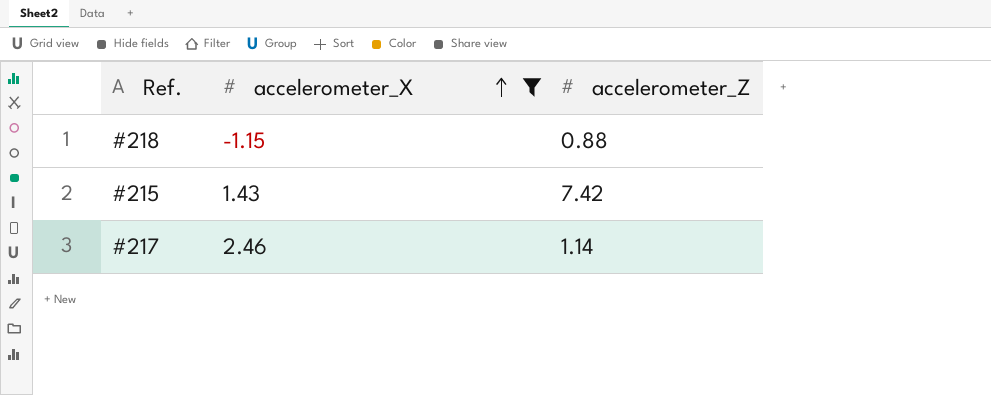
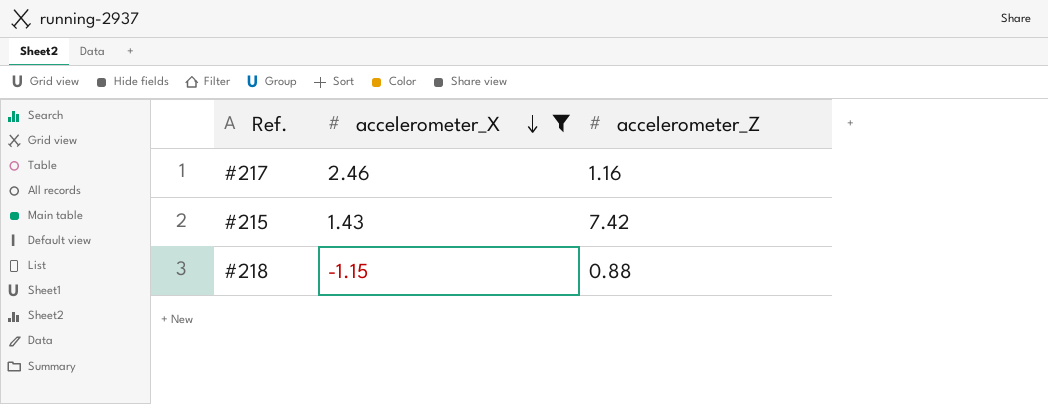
row order: accelerometer_X ascending -> accelerometer_X descending
#217 | accelerometer_Z: 1.14 -> 1.16

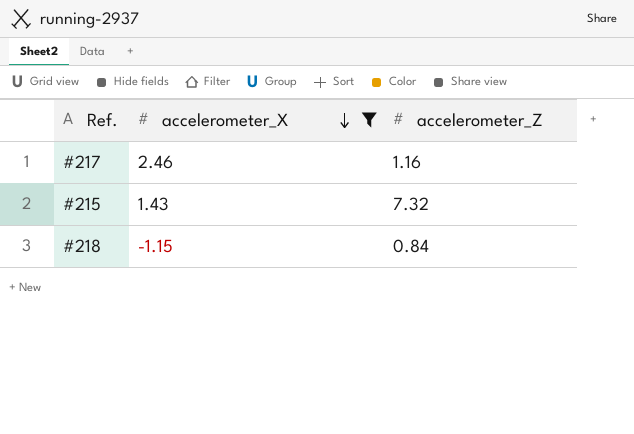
#215 | accelerometer_Z: 7.42 -> 7.32
#218 | accelerometer_Z: 0.88 -> 0.84

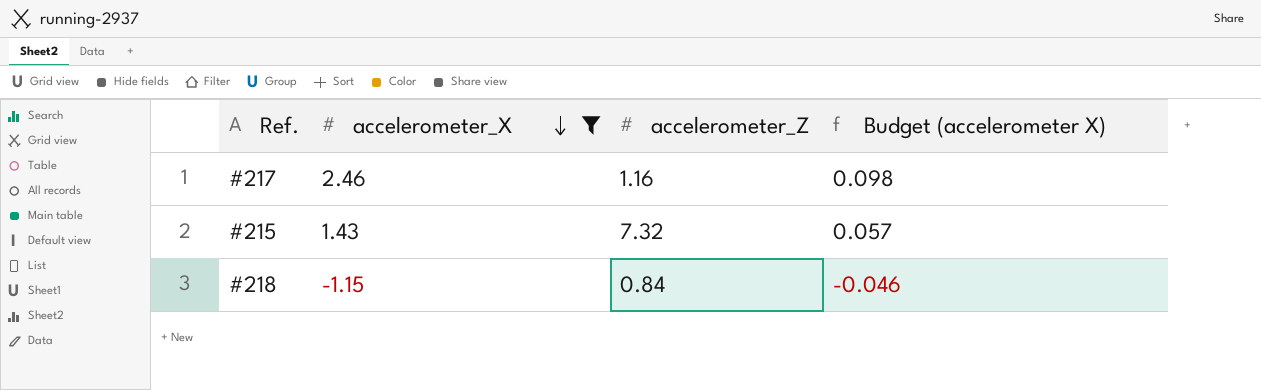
column Budget (accelerometer X) | formula: none -> [accelerometer_X] * 0.04

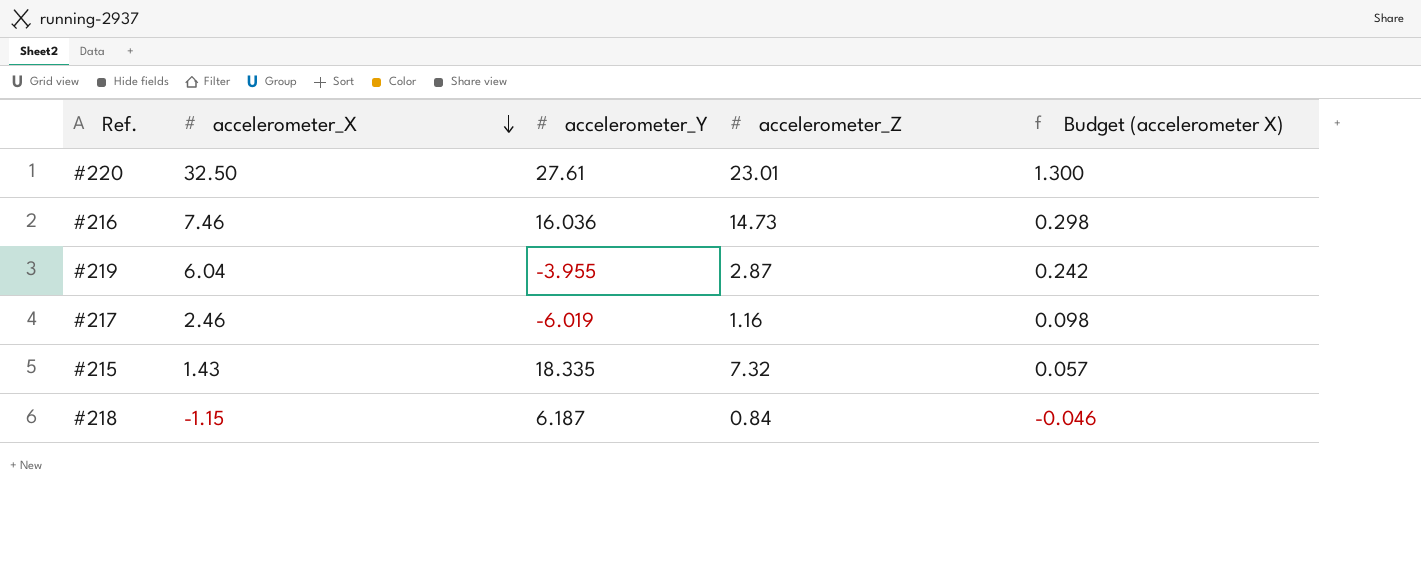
filter: accelerometer_X <= 2.46 -> none
column accelerometer_Y | position: none -> 3

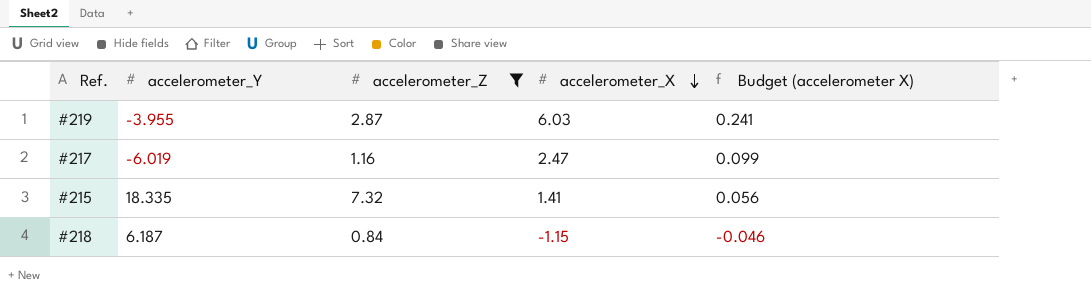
filter: none -> accelerometer_Z <= 7.32
column accelerometer_X | position: 2 -> 4
#219 | accelerometer_X: 6.04 -> 6.03
#219 | Budget (accelerometer X): 0.242 -> 0.241
#217 | accelerometer_X: 2.46 -> 2.47
#217 | Budget (accelerometer X): 0.098 -> 0.099
#215 | accelerometer_X: 1.43 -> 1.41
#215 | Budget (accelerometer X): 0.057 -> 0.056

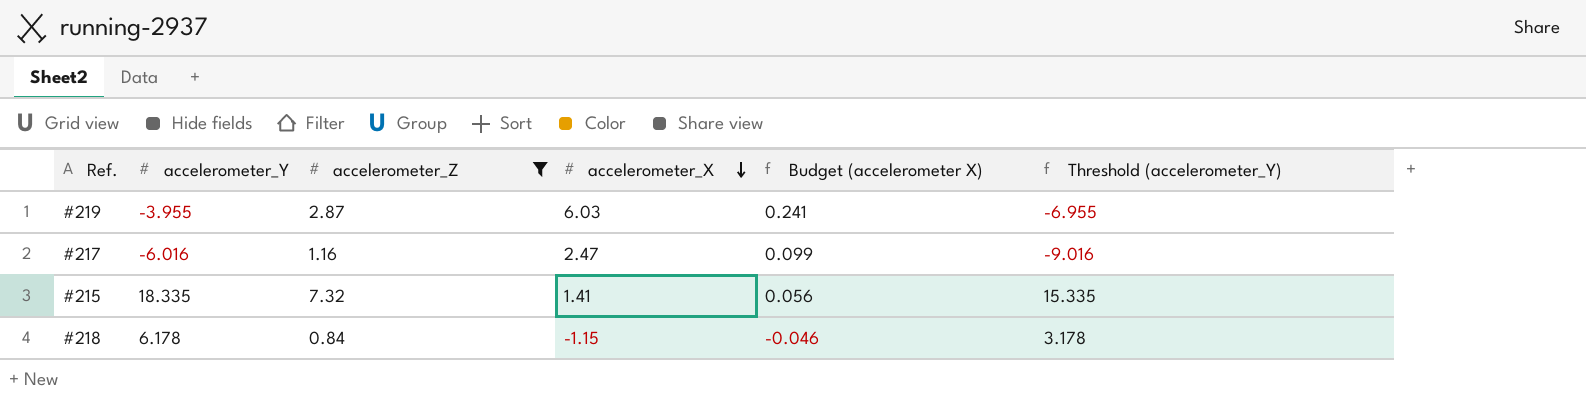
column Threshold (accelerometer_Y) | formula: none -> [accelerometer_Y] - 3
#217 | accelerometer_Y: -6.019 -> -6.016
#218 | accelerometer_Y: 6.187 -> 6.178

